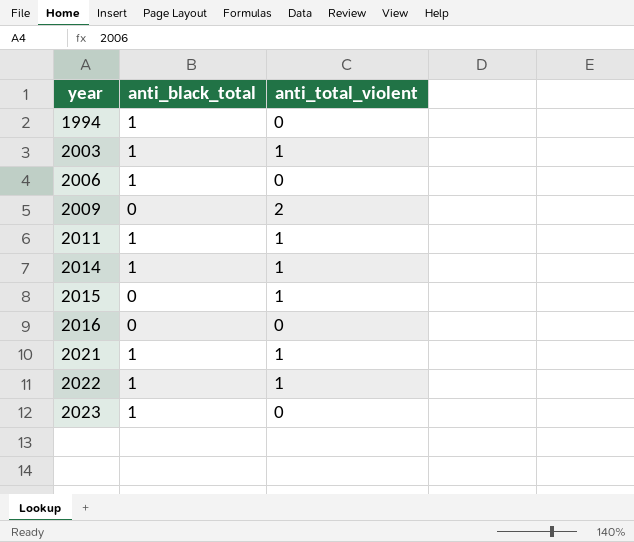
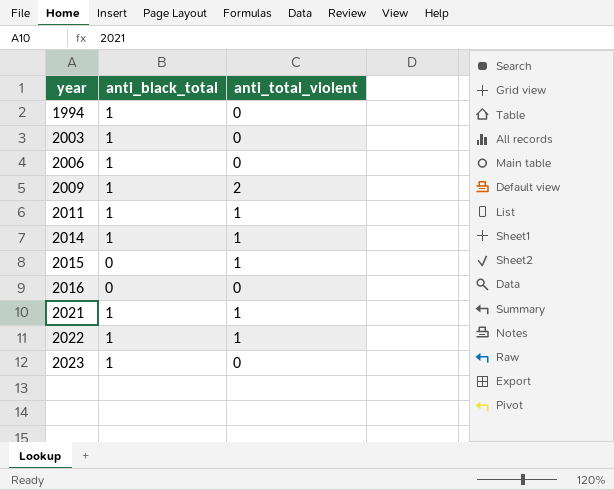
2003 | anti_total_violent: 1 -> 0
2009 | anti_black_total: 0 -> 1

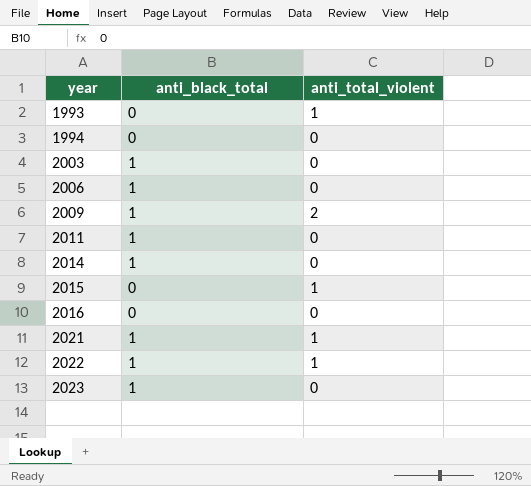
row 1993: none -> 0 | 1
1994 | anti_black_total: 1 -> 0
2011 | anti_total_violent: 1 -> 0
2014 | anti_total_violent: 1 -> 0

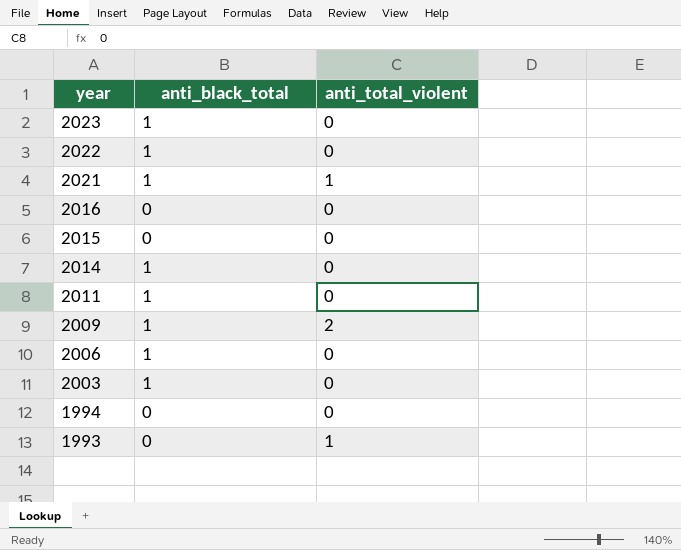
row order: year ascending -> year descending
2022 | anti_total_violent: 1 -> 0
2015 | anti_total_violent: 1 -> 0

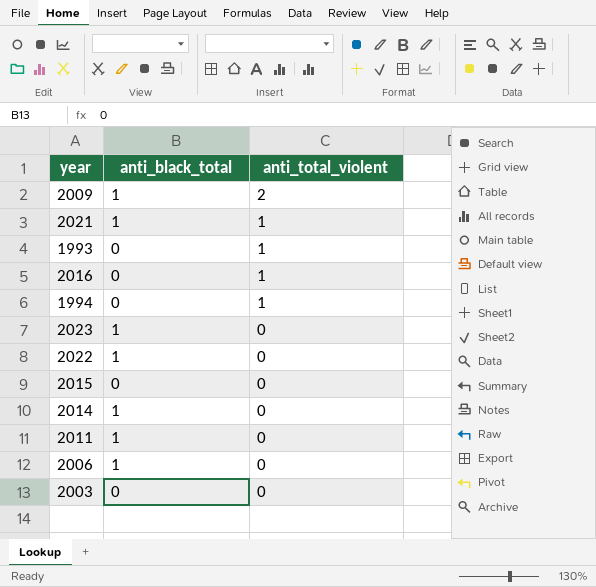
row order: year descending -> anti_total_violent descending
2016 | anti_total_violent: 0 -> 1
1994 | anti_total_violent: 0 -> 1
2003 | anti_black_total: 1 -> 0

